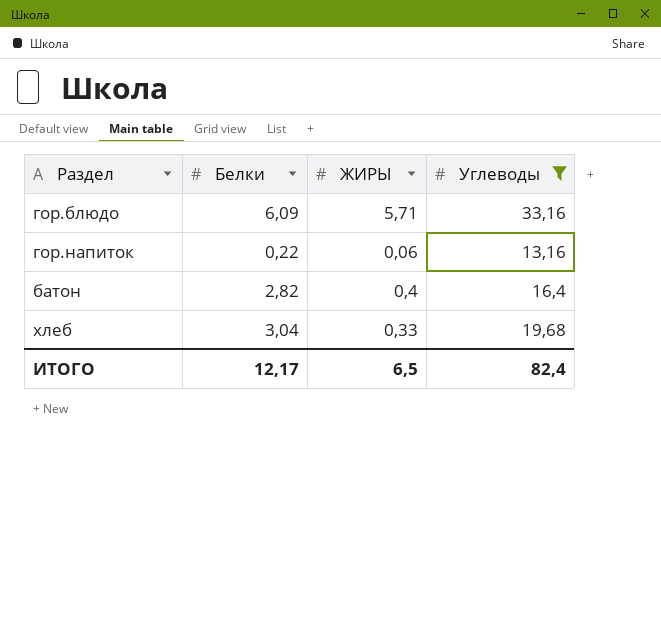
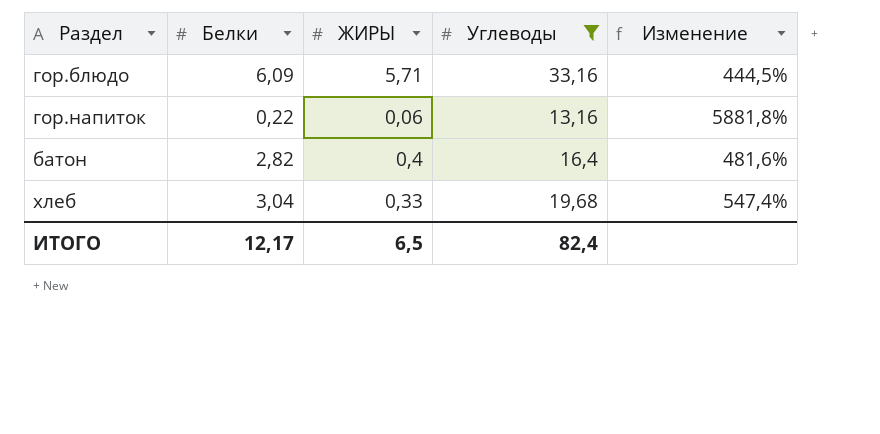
column Изменение | formula: none -> ([Углеводы] - [Белки]) / [Белки]

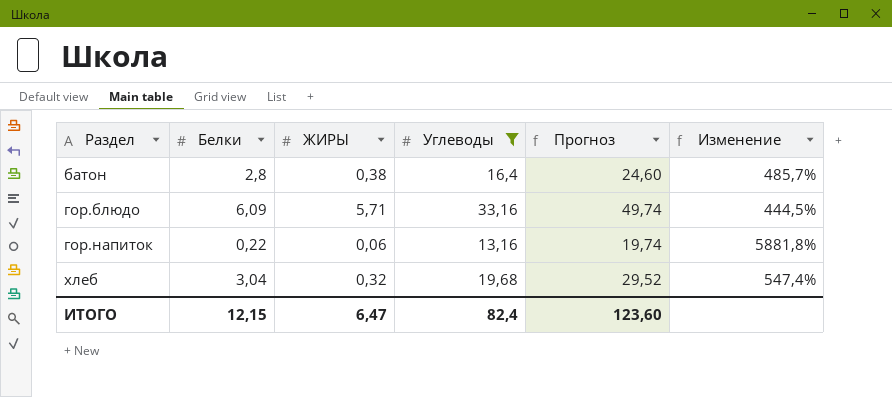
row order: none -> Раздел ascending
column Прогноз | formula: none -> [Углеводы] * 1,5
батон | Белки: 2,82 -> 2,8
батон | ЖИРЫ: 0,4 -> 0,38
батон | Изменение: 481,6% -> 485,7%
хлеб | ЖИРЫ: 0,33 -> 0,32
ИТОГО | Белки: 12,17 -> 12,15
ИТОГО | ЖИРЫ: 6,5 -> 6,47

